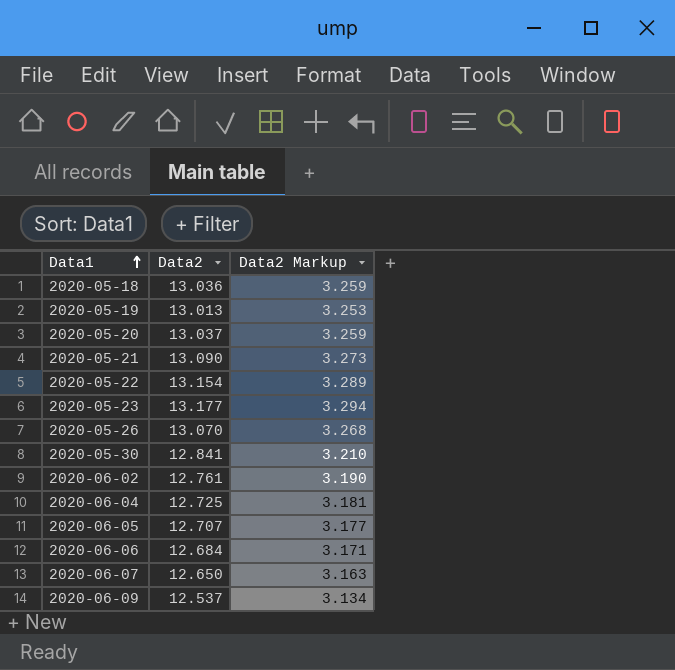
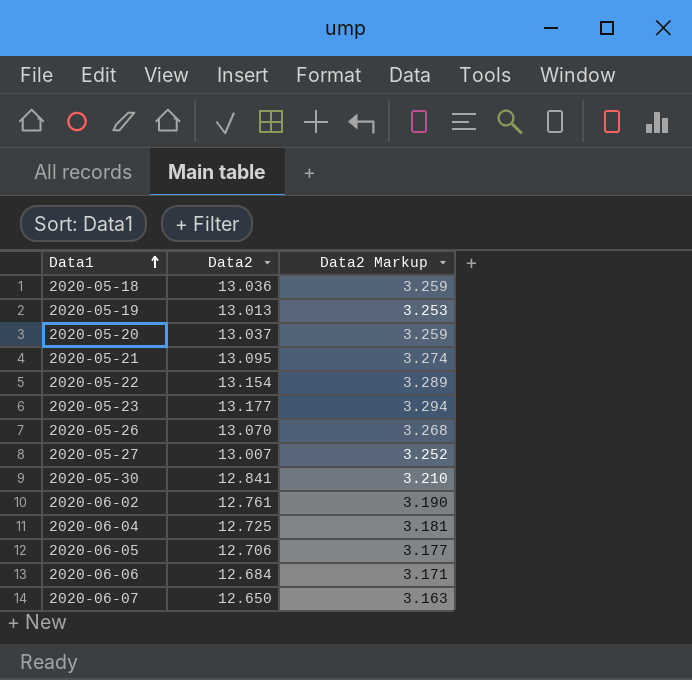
row 2020-06-09: 12.537 | 3.134 -> none
2020-05-21 | Data2: 13.090 -> 13.095
2020-05-21 | Data2 Markup: 3.273 -> 3.274
row 2020-05-27: none -> 13.007 | 3.252
2020-06-05 | Data2: 12.707 -> 12.706

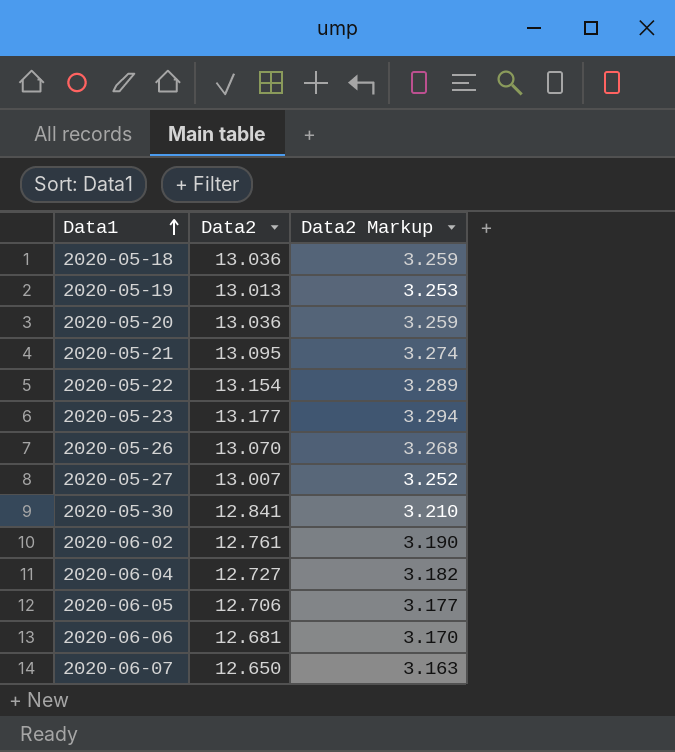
2020-05-20 | Data2: 13.037 -> 13.036
2020-06-04 | Data2: 12.725 -> 12.727
2020-06-04 | Data2 Markup: 3.181 -> 3.182
2020-06-06 | Data2: 12.684 -> 12.681
2020-06-06 | Data2 Markup: 3.171 -> 3.170

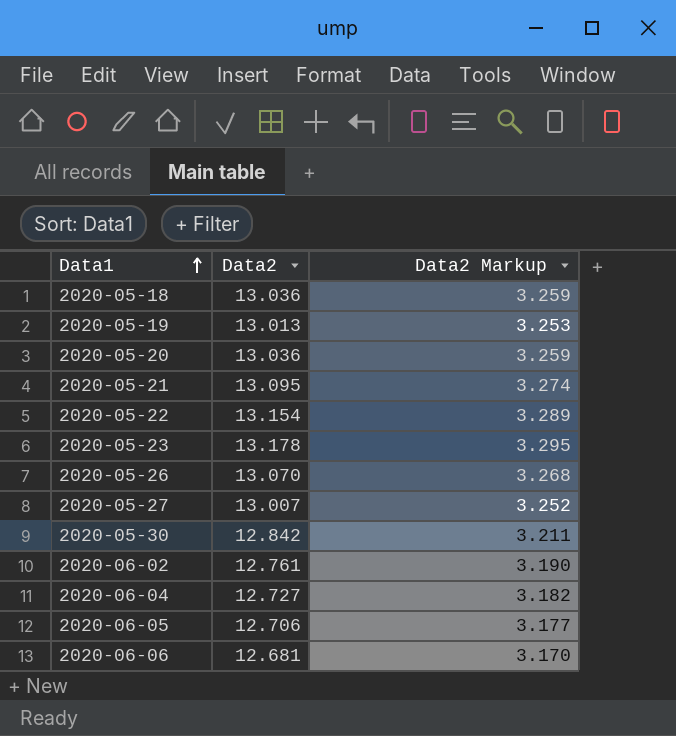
row 2020-06-07: 12.650 | 3.163 -> none
2020-05-23 | Data2: 13.177 -> 13.178
2020-05-23 | Data2 Markup: 3.294 -> 3.295
2020-05-30 | Data2: 12.841 -> 12.842
2020-05-30 | Data2 Markup: 3.210 -> 3.211

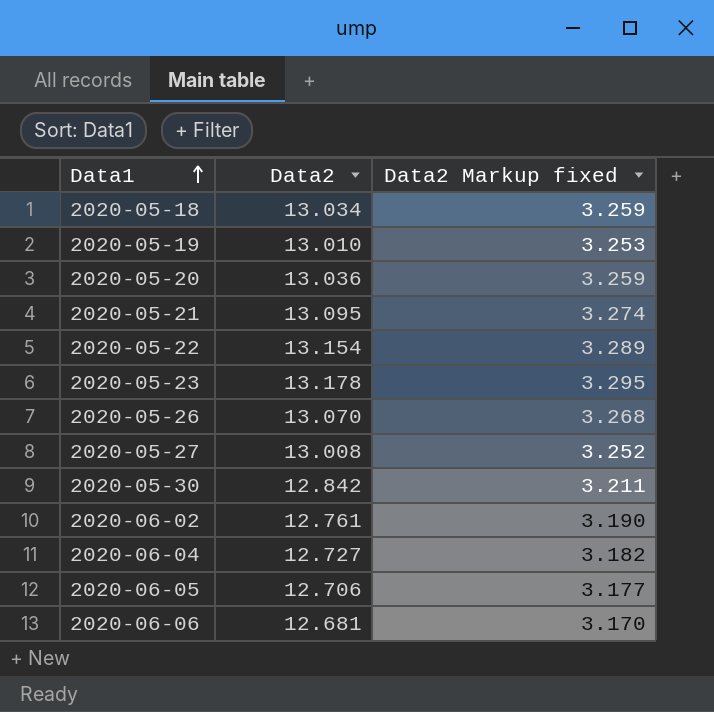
column name: Data2 Markup -> Data2 Markup fixed
2020-05-18 | Data2: 13.036 -> 13.034
2020-05-19 | Data2: 13.013 -> 13.010
2020-05-27 | Data2: 13.007 -> 13.008

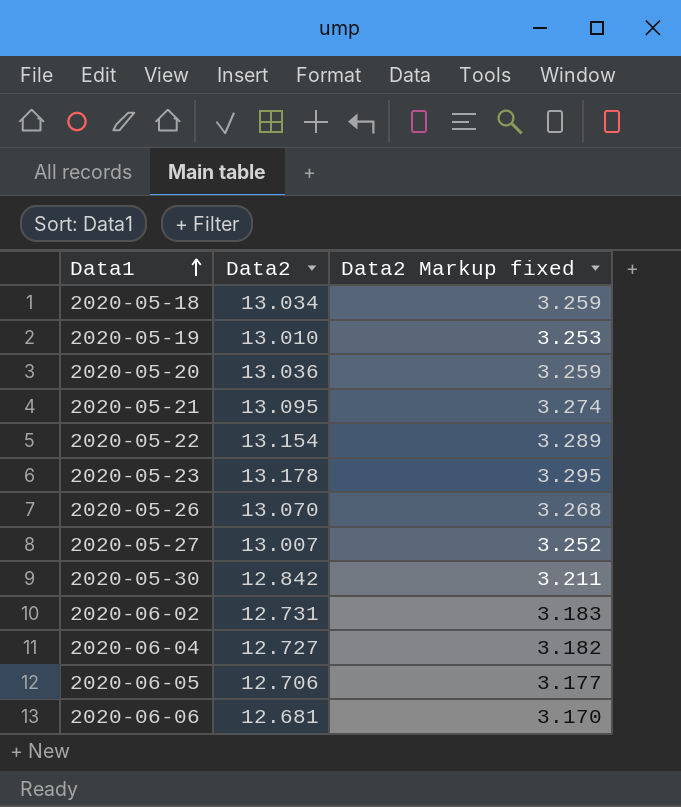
2020-05-27 | Data2: 13.008 -> 13.007
2020-06-02 | Data2: 12.761 -> 12.731
2020-06-02 | Data2 Markup fixed: 3.190 -> 3.183

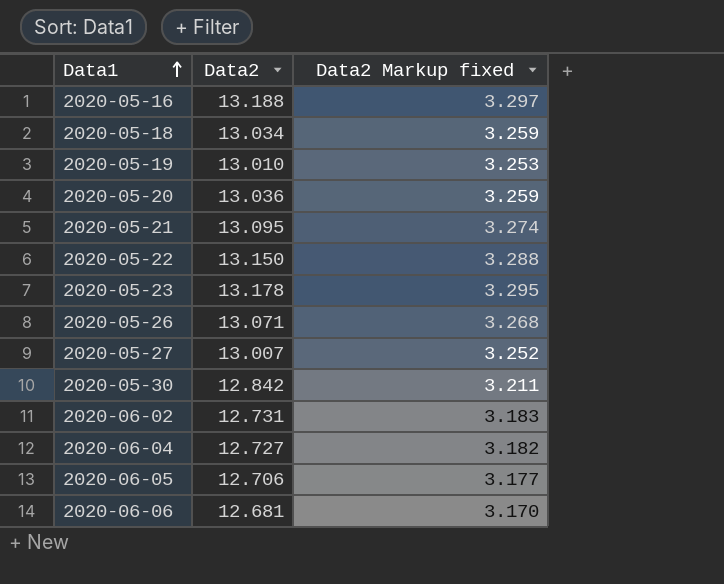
row 2020-05-16: none -> 13.188 | 3.297
2020-05-22 | Data2: 13.154 -> 13.150
2020-05-22 | Data2 Markup fixed: 3.289 -> 3.288
2020-05-26 | Data2: 13.070 -> 13.071

